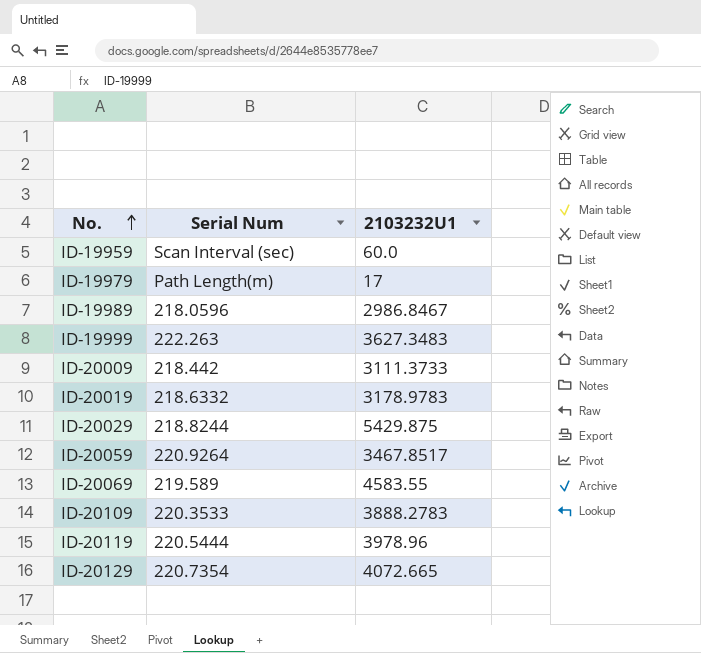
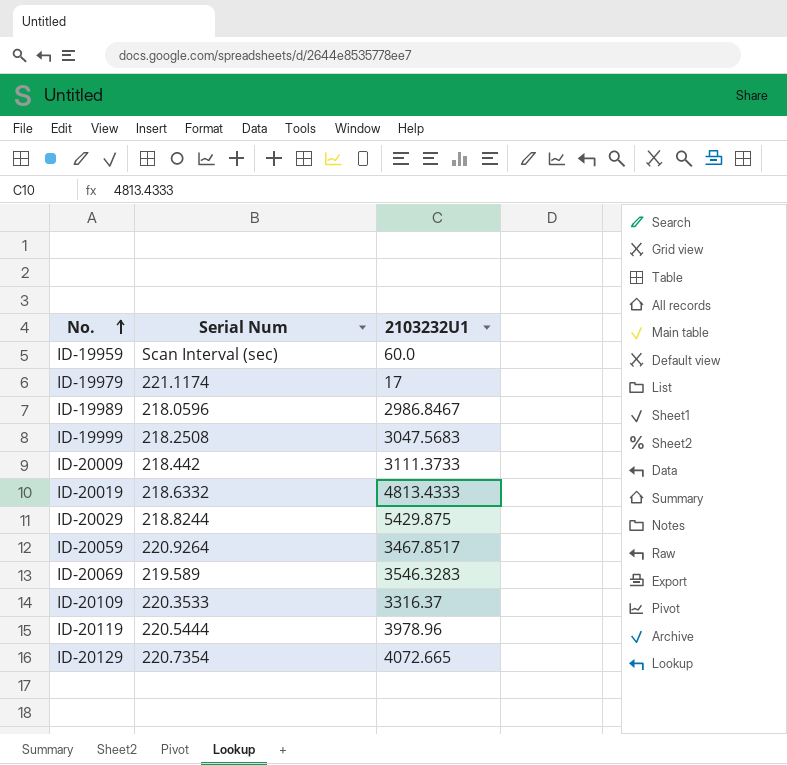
ID-19979 | Serial Num: Path Length(m) -> 221.1174
ID-19999 | Serial Num: 222.263 -> 218.2508
ID-19999 | 2103232U1: 3627.3483 -> 3047.5683
ID-20019 | 2103232U1: 3178.9783 -> 4813.4333
ID-20069 | 2103232U1: 4583.55 -> 3546.3283
ID-20109 | 2103232U1: 3888.2783 -> 3316.37

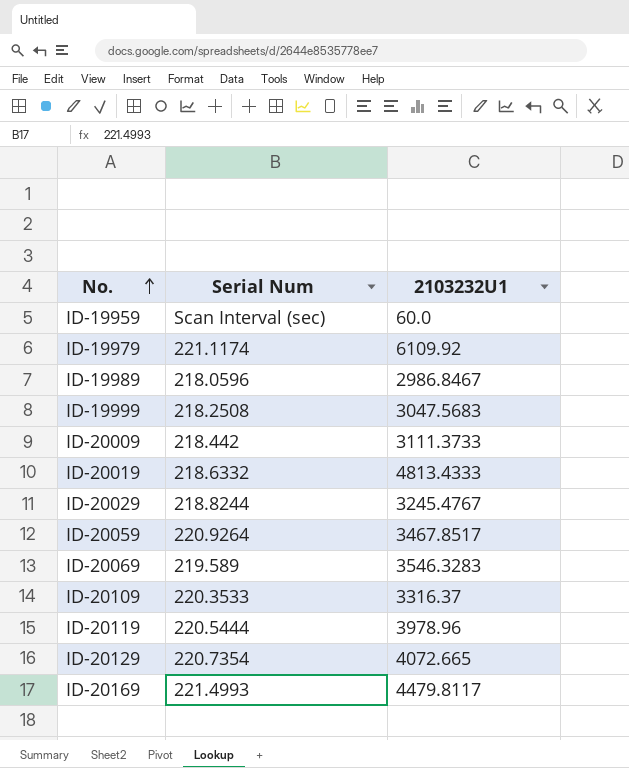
ID-19979 | 2103232U1: 17 -> 6109.92
ID-20029 | 2103232U1: 5429.875 -> 3245.4767
row ID-20169: none -> 221.4993 | 4479.8117

